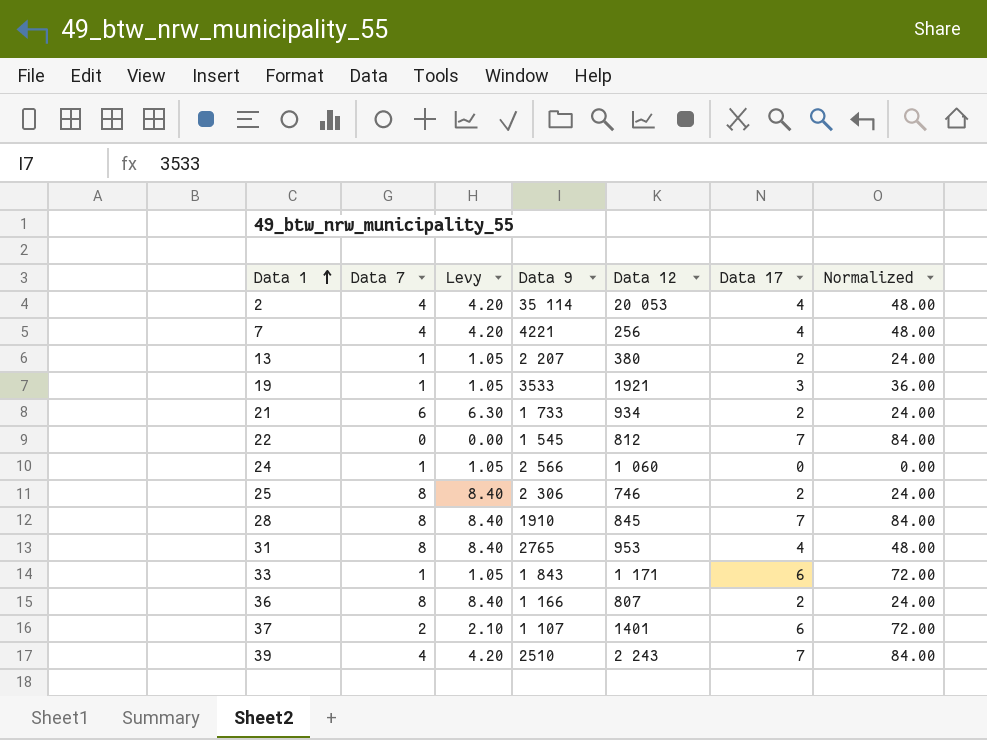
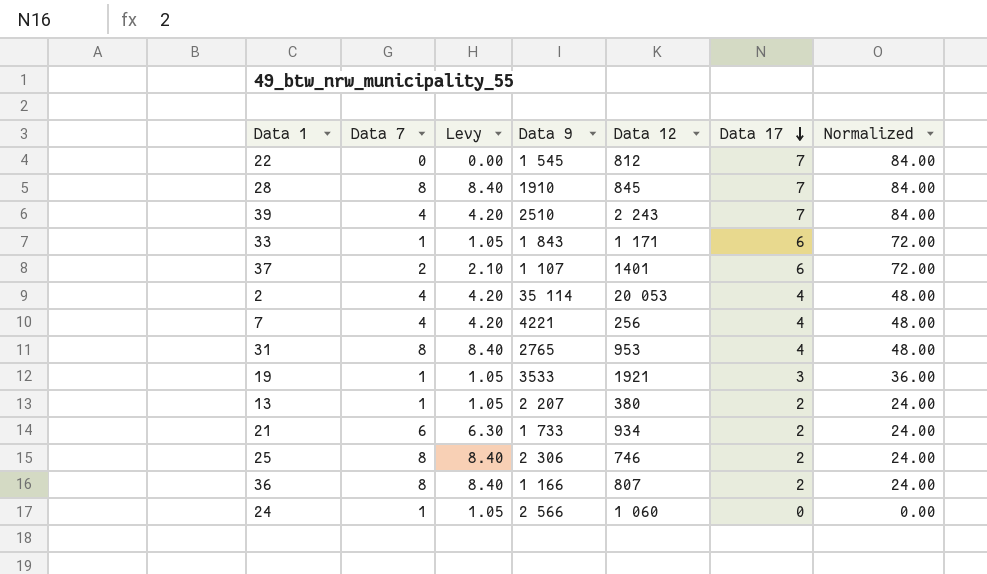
row order: Data 1 ascending -> Data 17 descending

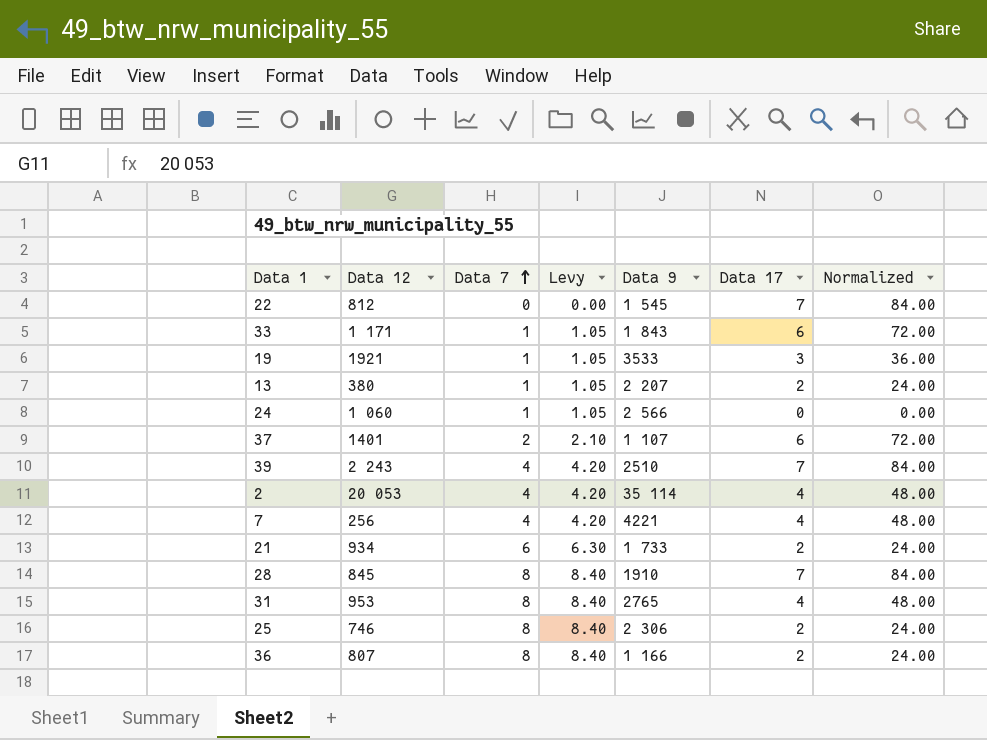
row order: Data 17 descending -> Data 7 ascending
column Data 12 | position: 5 -> 2

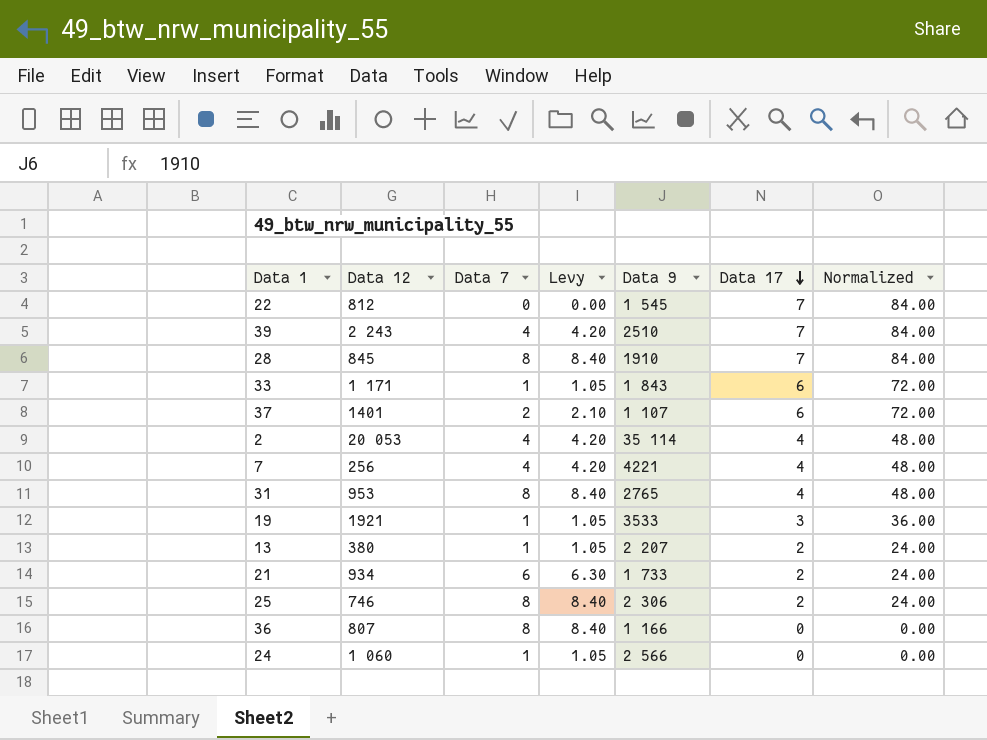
row order: Data 7 ascending -> Data 17 descending
36 | Data 17: 2 -> 0
36 | Normalized: 24.00 -> 0.00

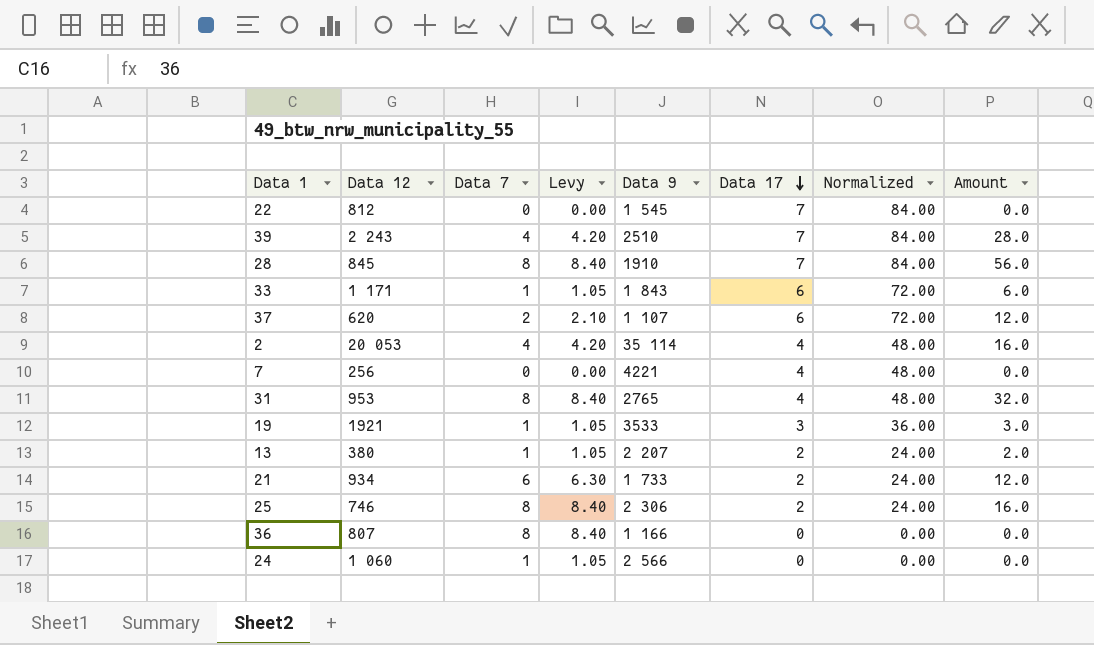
column Amount | formula: none -> [Data 7] * [Data 17]
37 | Data 12: 1401 -> 620
7 | Data 7: 4 -> 0
7 | Levy: 4.20 -> 0.00

